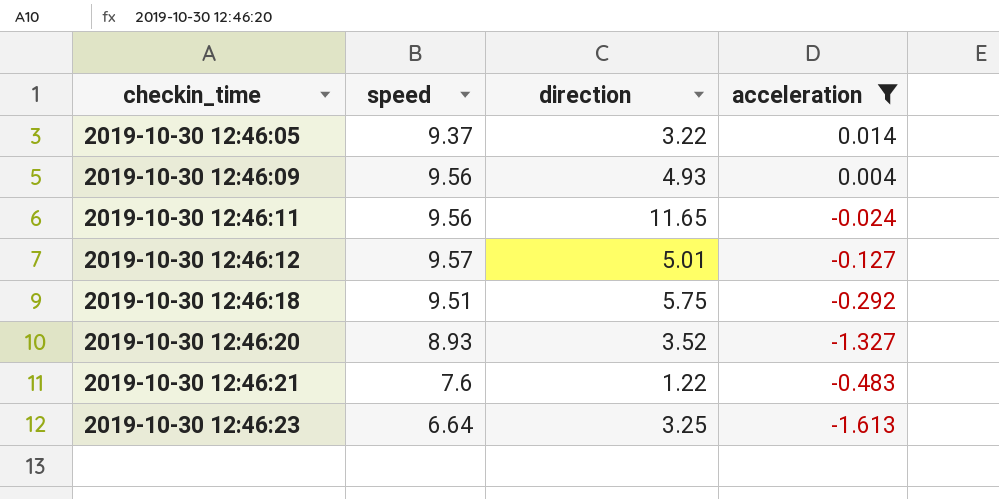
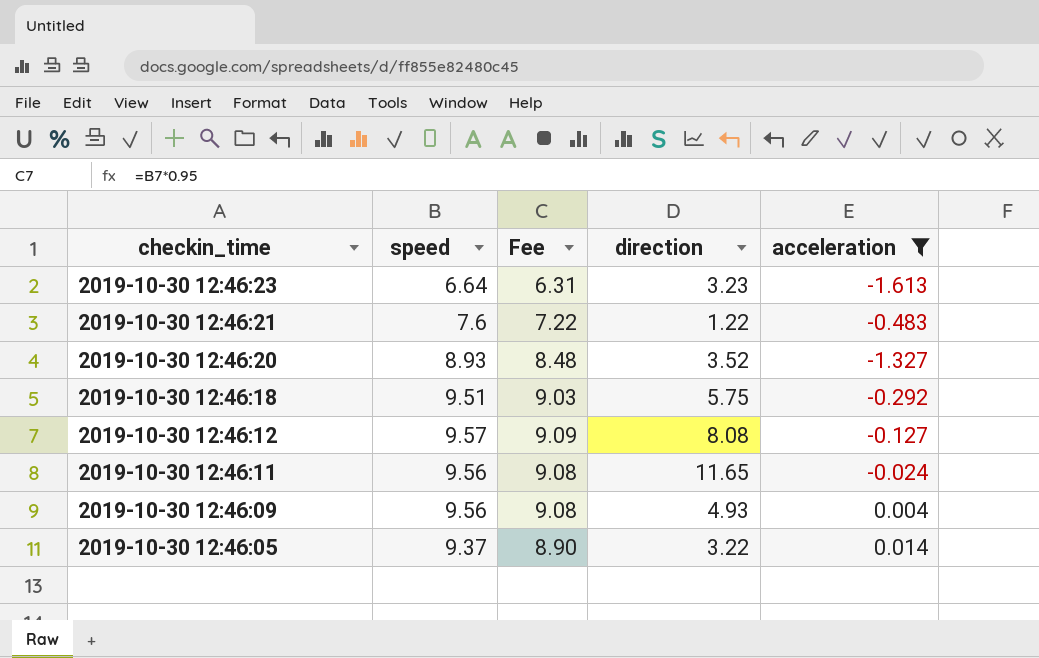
row order: checkin_time ascending -> checkin_time descending
column Fee | formula: none -> [speed] * 0.95
2019-10-30 12:46:23 | direction: 3.25 -> 3.23
2019-10-30 12:46:12 | direction: 5.01 -> 8.08

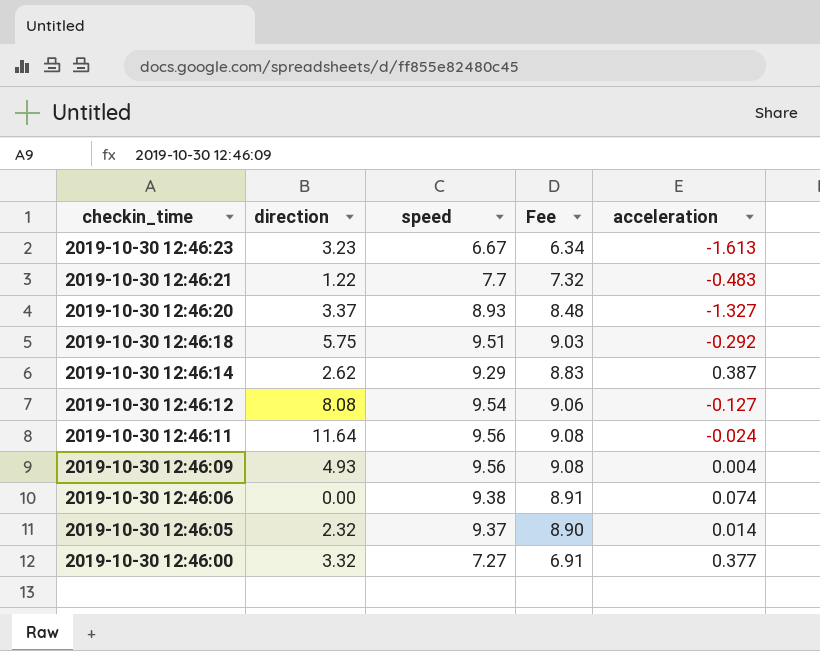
filter: acceleration <= 0.014 -> none
column direction | position: 4 -> 2
2019-10-30 12:46:23 | speed: 6.64 -> 6.67
2019-10-30 12:46:23 | Fee: 6.31 -> 6.34
2019-10-30 12:46:21 | speed: 7.6 -> 7.7
2019-10-30 12:46:21 | Fee: 7.22 -> 7.32
2019-10-30 12:46:20 | direction: 3.52 -> 3.37
2019-10-30 12:46:12 | speed: 9.57 -> 9.54
2019-10-30 12:46:12 | Fee: 9.09 -> 9.06
2019-10-30 12:46:11 | direction: 11.65 -> 11.64
2019-10-30 12:46:05 | direction: 3.22 -> 2.32

